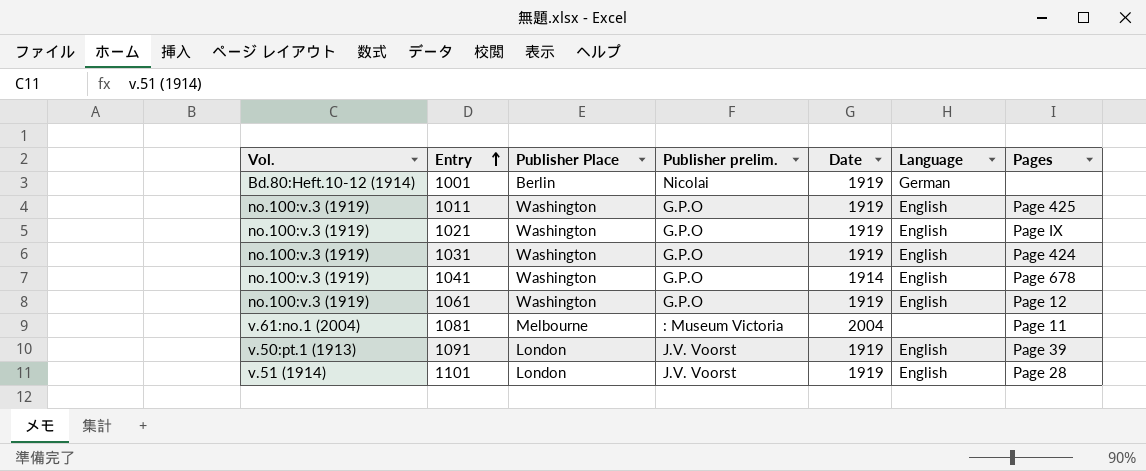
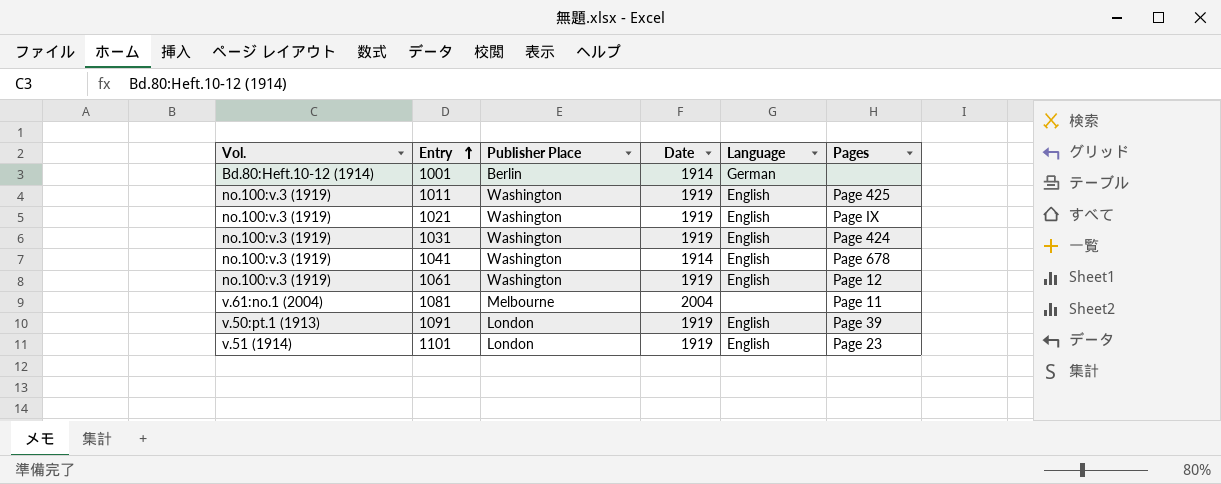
column Publisher prelim. | position: 4 -> none
1001 | Date: 1919 -> 1914
1101 | Pages: Page 28 -> Page 23

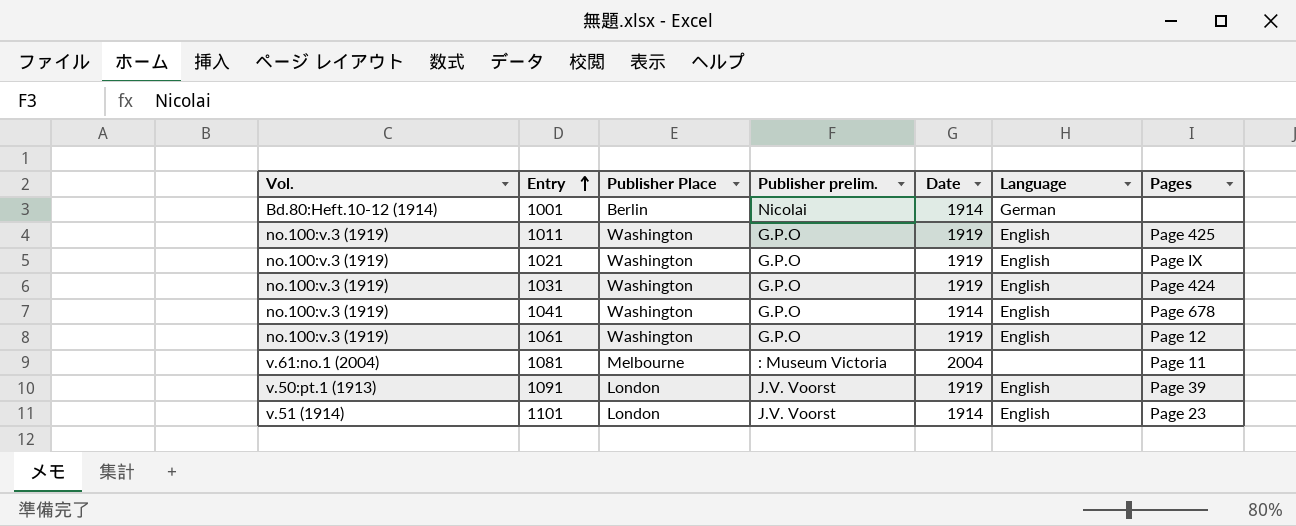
column Publisher prelim. | position: none -> 4
1101 | Date: 1919 -> 1914

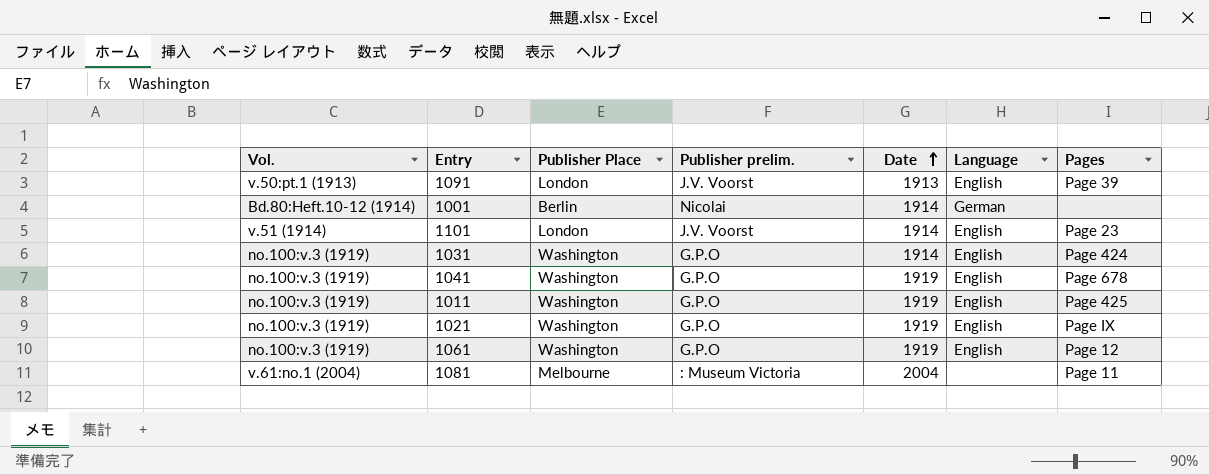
row order: Entry ascending -> Date ascending
1091 | Date: 1919 -> 1913
1031 | Date: 1919 -> 1914
1041 | Date: 1914 -> 1919

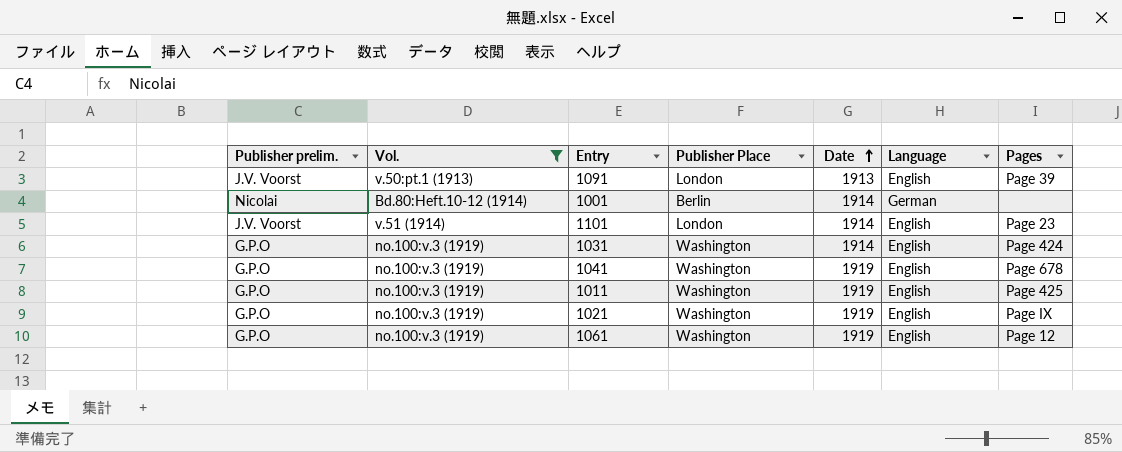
filter: none -> Vol. != v.61:no.1 (2004)
column Publisher prelim. | position: 4 -> 1

